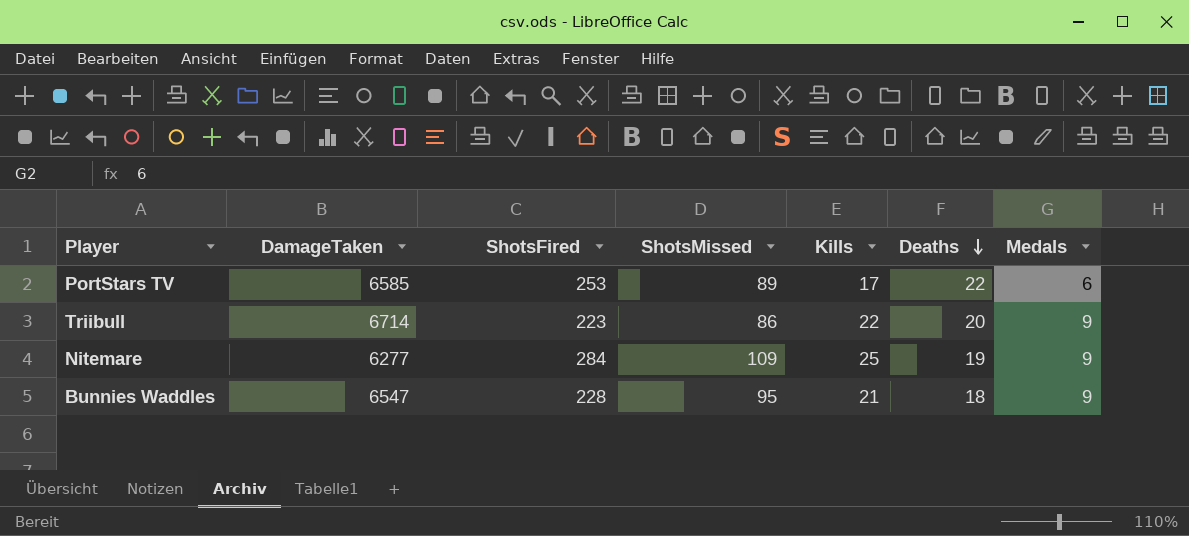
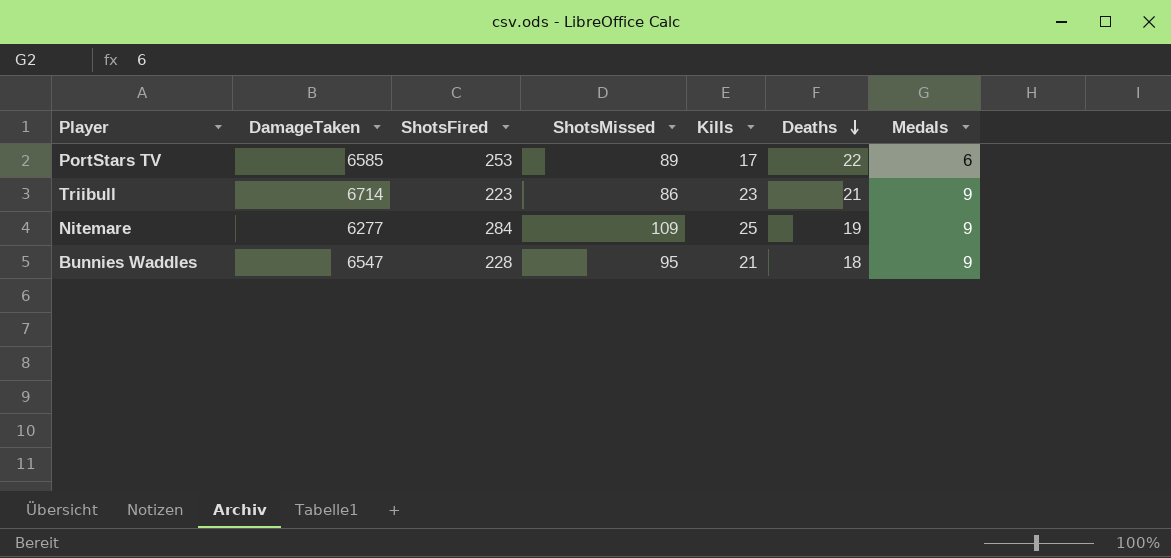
Triibull | Kills: 22 -> 23
Triibull | Deaths: 20 -> 21

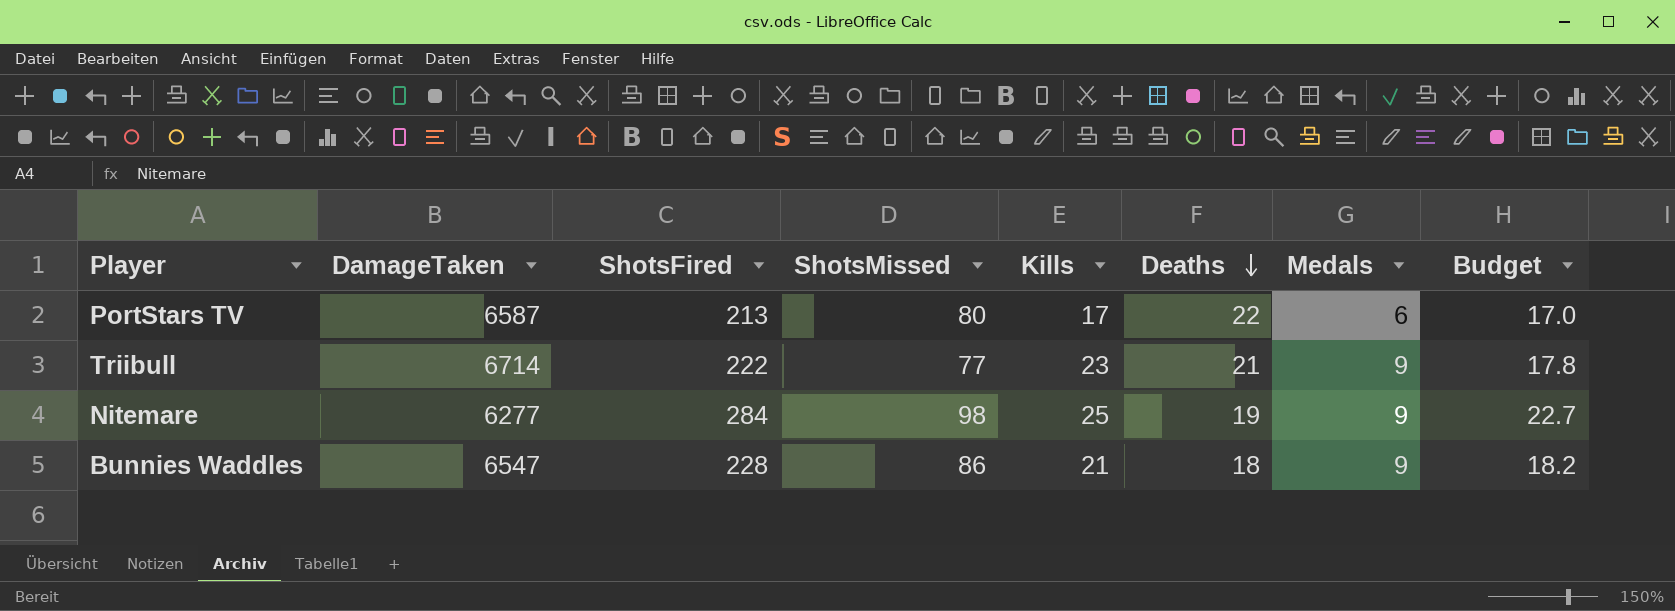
column Budget | formula: none -> [ShotsFired] * 0.08
PortStars TV | DamageTaken: 6585 -> 6587
PortStars TV | ShotsFired: 253 -> 213
PortStars TV | ShotsMissed: 89 -> 80
Triibull | ShotsFired: 223 -> 222
Triibull | ShotsMissed: 86 -> 77
Nitemare | ShotsMissed: 109 -> 98
Bunnies Waddles | ShotsMissed: 95 -> 86

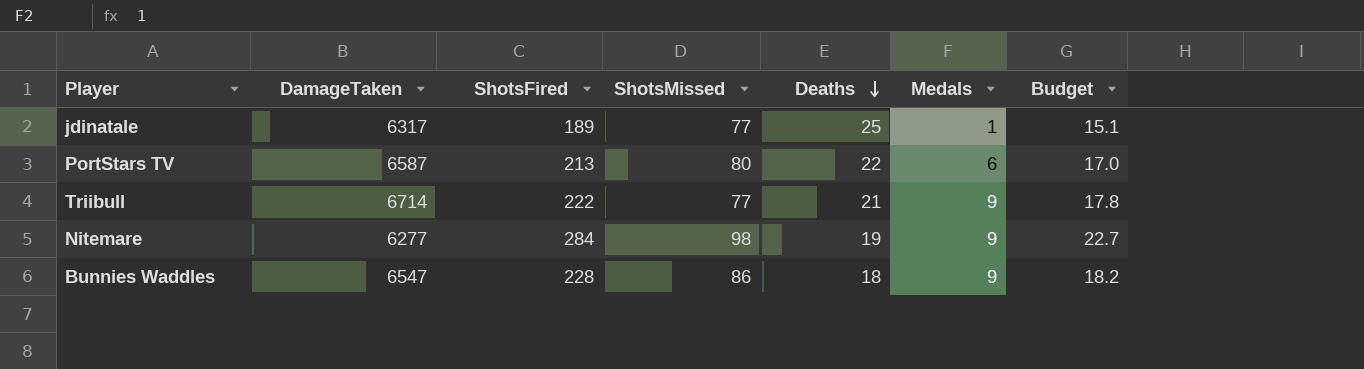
column Kills | position: 5 -> none
row jdinatale: none -> 6317 | 189 | 77 | 25 | 1 | 15.1

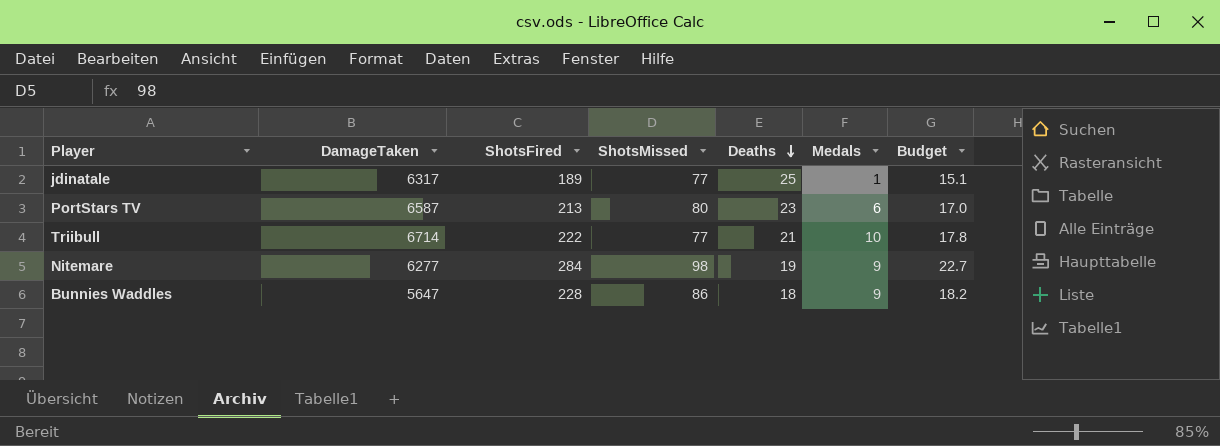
PortStars TV | Deaths: 22 -> 23
Triibull | Medals: 9 -> 10
Bunnies Waddles | DamageTaken: 6547 -> 5647

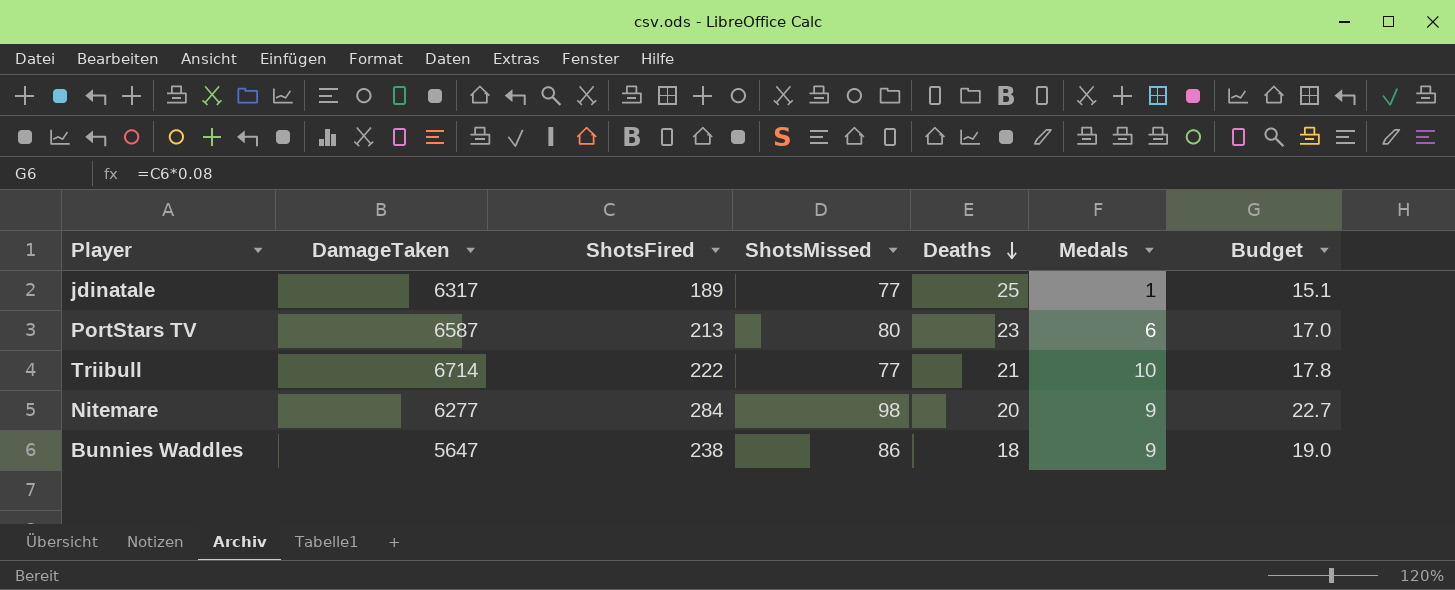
Nitemare | Deaths: 19 -> 20
Bunnies Waddles | ShotsFired: 228 -> 238
Bunnies Waddles | Budget: 18.2 -> 19.0

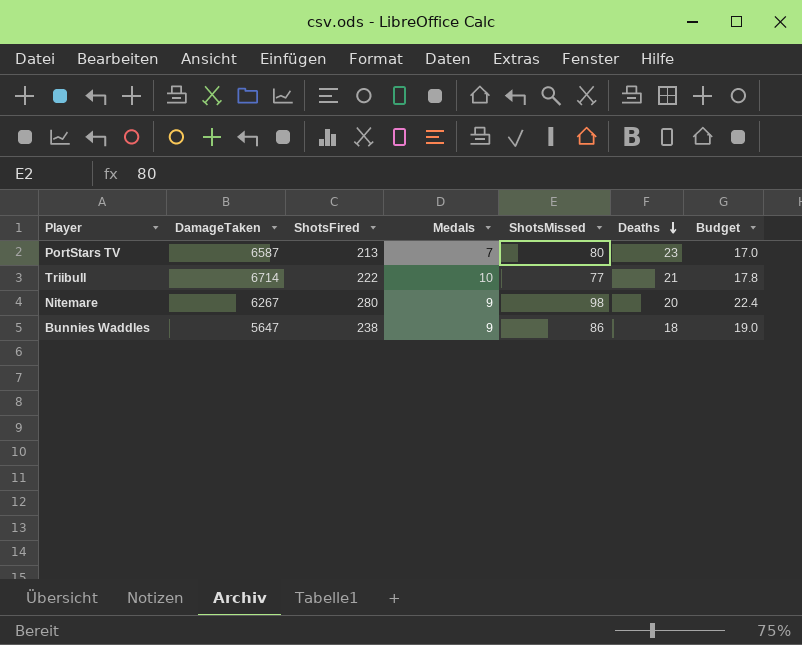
column Medals | position: 6 -> 4
row jdinatale: 6317 | 189 | 77 | 25 | 1 | 15.1 -> none
PortStars TV | Medals: 6 -> 7
Nitemare | DamageTaken: 6277 -> 6267
Nitemare | ShotsFired: 284 -> 280
Nitemare | Budget: 22.7 -> 22.4

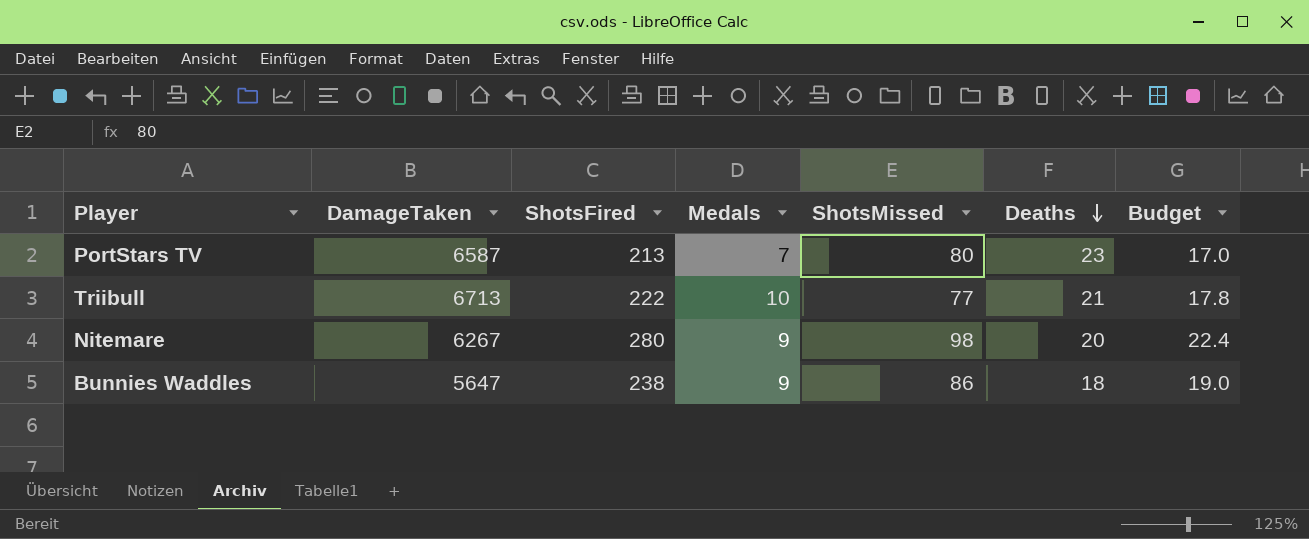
Triibull | DamageTaken: 6714 -> 6713

